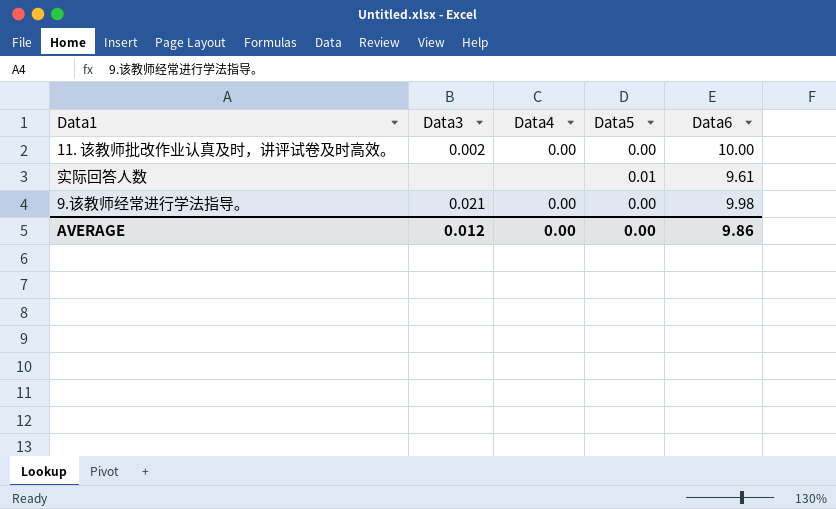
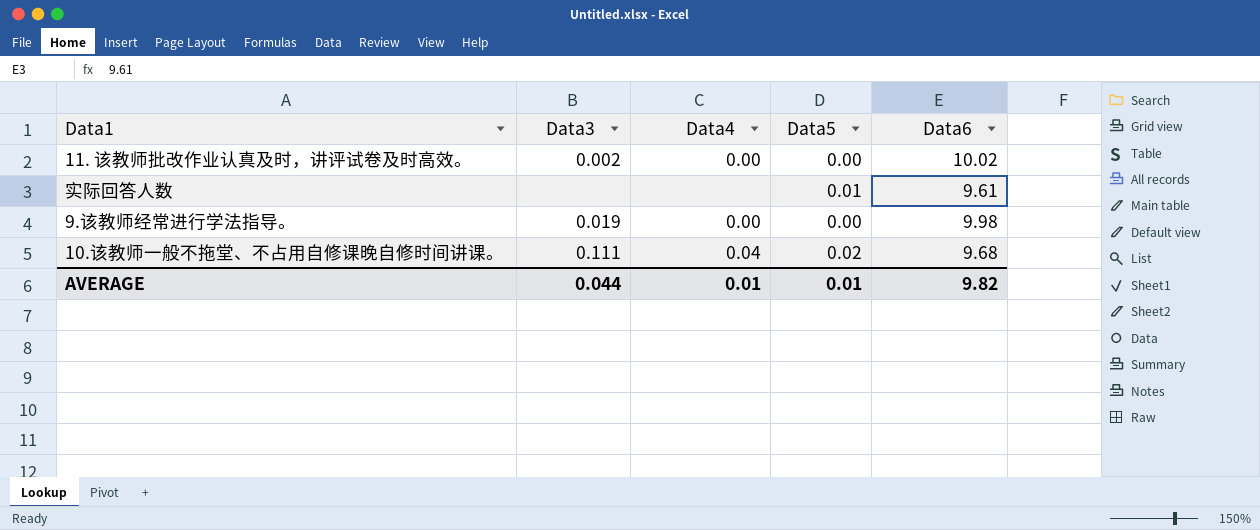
11. 该教师批改作业认真及时，讲评试卷及时高效。 | Data6: 10.00 -> 10.02
9.该教师经常进行学法指导。 | Data3: 0.021 -> 0.019
row 10.该教师一般不拖堂、不占用自修课晚自修时间讲课。: none -> 0.111 | 0.04 | 0.02 | 9.68
AVERAGE | Data3: 0.012 -> 0.044
AVERAGE | Data4: 0.00 -> 0.01
AVERAGE | Data5: 0.00 -> 0.01
AVERAGE | Data6: 9.86 -> 9.82

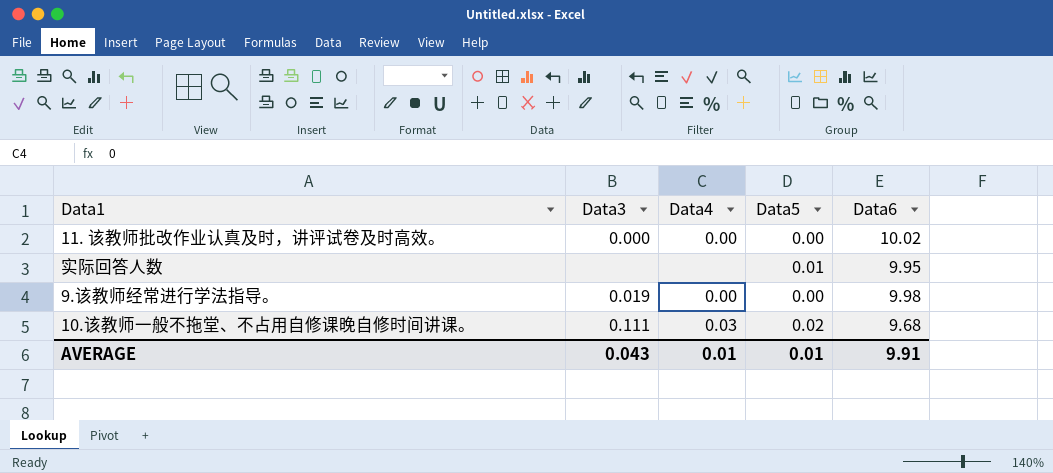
11. 该教师批改作业认真及时，讲评试卷及时高效。 | Data3: 0.002 -> 0.000
实际回答人数 | Data6: 9.61 -> 9.95
10.该教师一般不拖堂、不占用自修课晚自修时间讲课。 | Data4: 0.04 -> 0.03
AVERAGE | Data3: 0.044 -> 0.043
AVERAGE | Data6: 9.82 -> 9.91

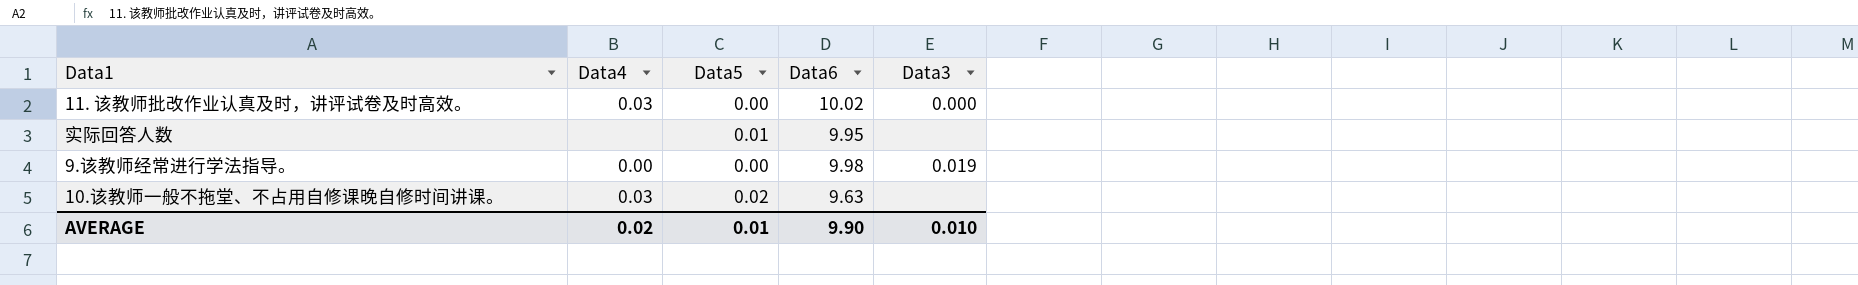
column Data3 | position: 2 -> 5
11. 该教师批改作业认真及时，讲评试卷及时高效。 | Data4: 0.00 -> 0.03
10.该教师一般不拖堂、不占用自修课晚自修时间讲课。 | Data6: 9.68 -> 9.63
10.该教师一般不拖堂、不占用自修课晚自修时间讲课。 | Data3: 0.111 -> none
AVERAGE | Data4: 0.01 -> 0.02
AVERAGE | Data6: 9.91 -> 9.90
AVERAGE | Data3: 0.043 -> 0.010

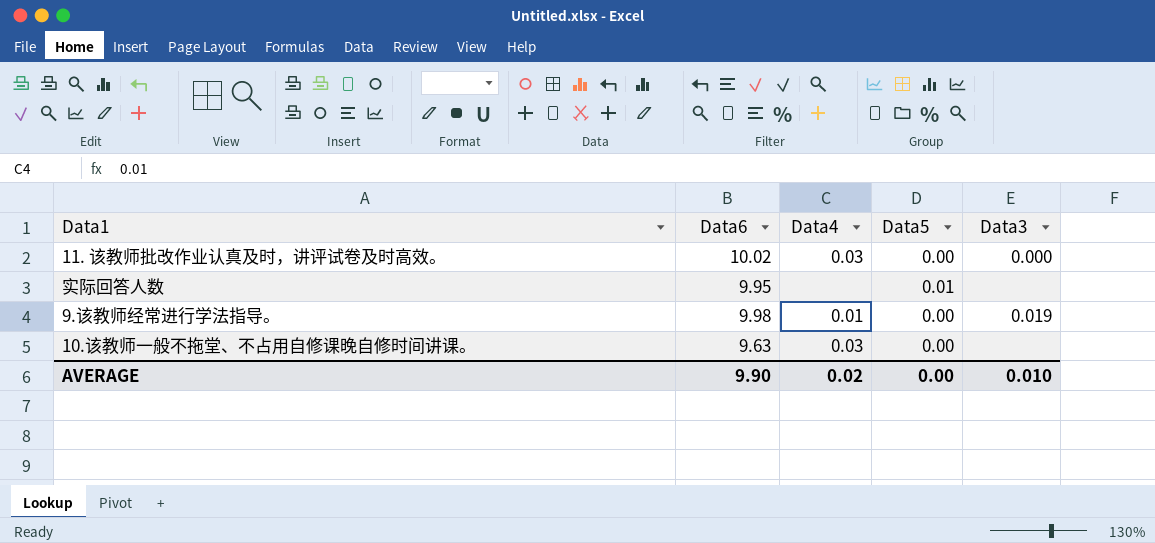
column Data6 | position: 4 -> 2
9.该教师经常进行学法指导。 | Data4: 0.00 -> 0.01
10.该教师一般不拖堂、不占用自修课晚自修时间讲课。 | Data5: 0.02 -> 0.00
AVERAGE | Data5: 0.01 -> 0.00

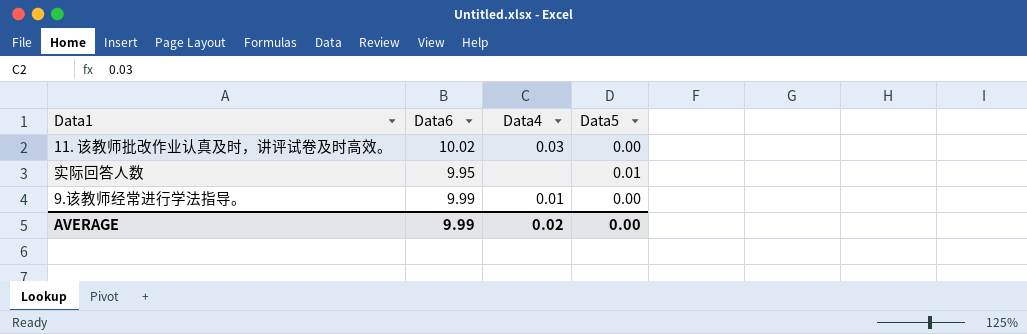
column Data3 | position: 5 -> none
row 10.该教师一般不拖堂、不占用自修课晚自修时间讲课。: 9.63 | 0.03 | 0.00 | none -> none
9.该教师经常进行学法指导。 | Data6: 9.98 -> 9.99
AVERAGE | Data6: 9.90 -> 9.99

